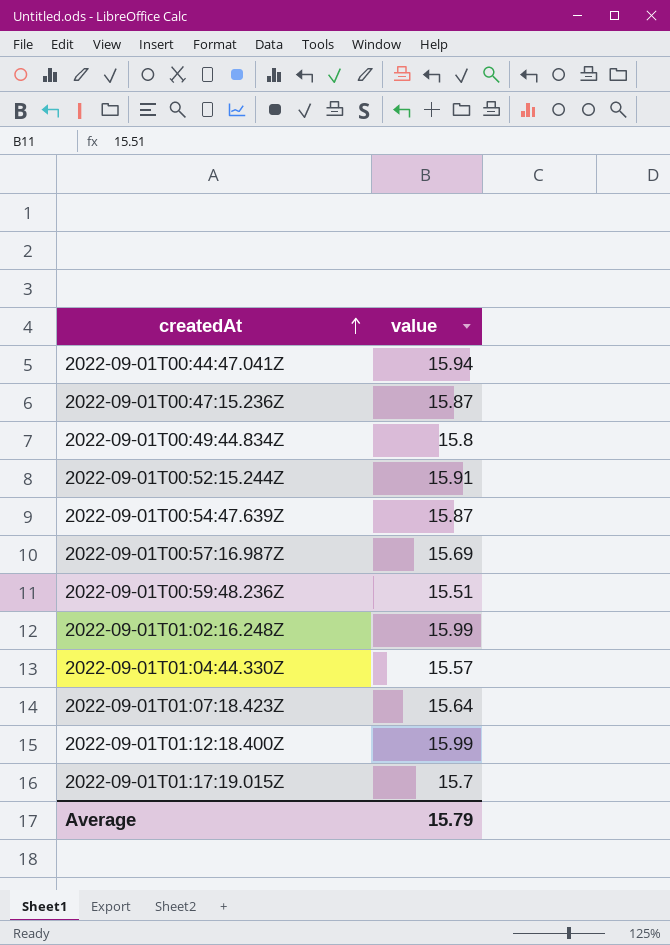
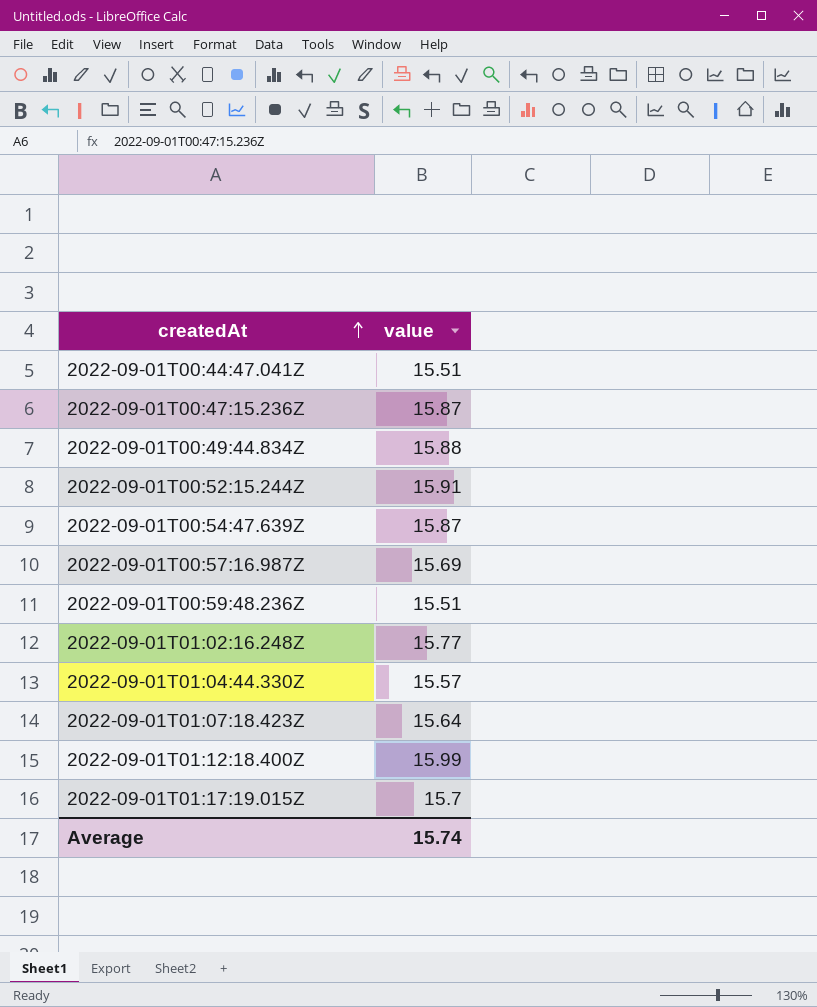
2022-09-01T00:44:47.041Z | value: 15.94 -> 15.51
2022-09-01T00:49:44.834Z | value: 15.8 -> 15.88
2022-09-01T01:02:16.248Z | value: 15.99 -> 15.77
Average | value: 15.79 -> 15.74

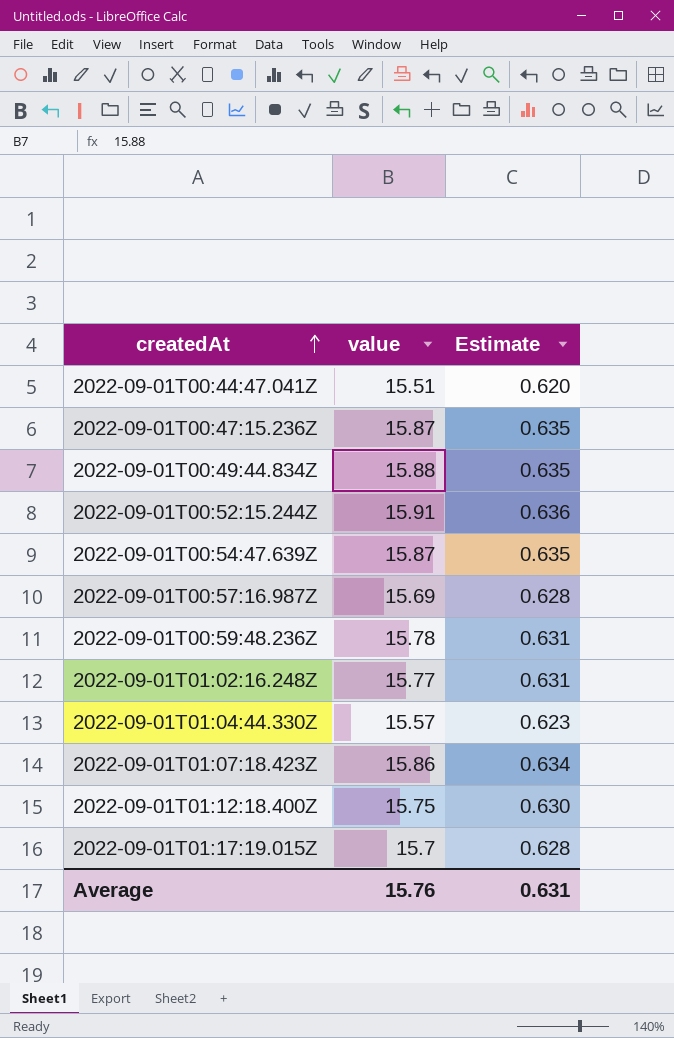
column Estimate | formula: none -> [value] * 0.04
2022-09-01T00:59:48.236Z | value: 15.51 -> 15.78
2022-09-01T01:07:18.423Z | value: 15.64 -> 15.86
2022-09-01T01:12:18.400Z | value: 15.99 -> 15.75
Average | value: 15.74 -> 15.76

